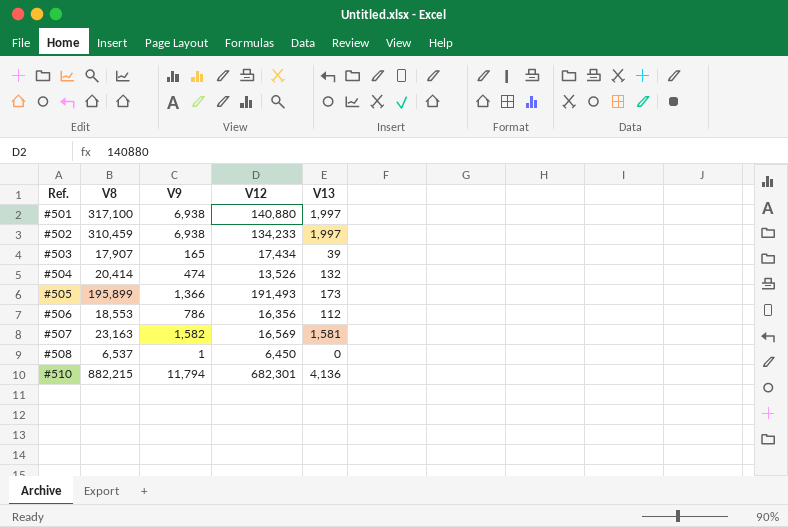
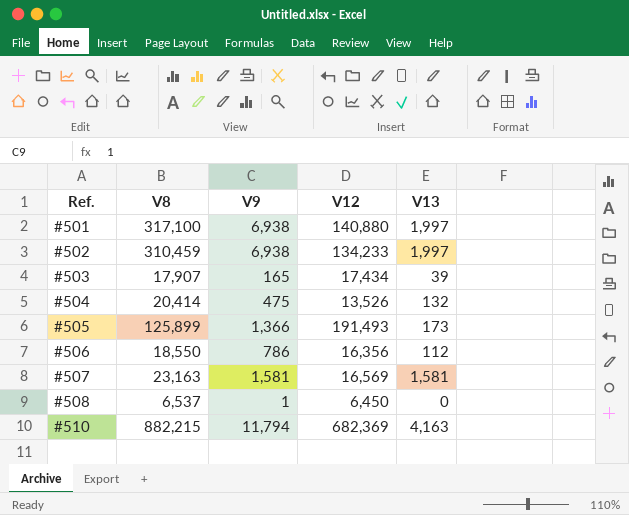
#504 | V9: 474 -> 475
#505 | V8: 195,899 -> 125,899
#506 | V8: 18,553 -> 18,550
#507 | V9: 1,582 -> 1,581
#510 | V12: 682,301 -> 682,369
#510 | V13: 4,136 -> 4,163

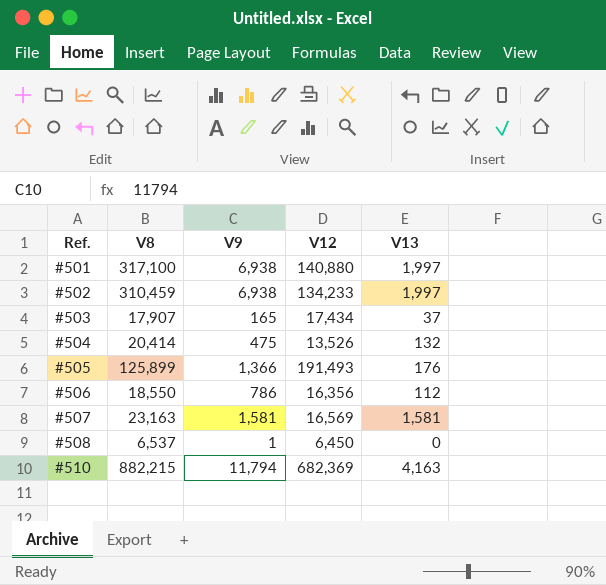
#503 | V13: 39 -> 37
#505 | V13: 173 -> 176

